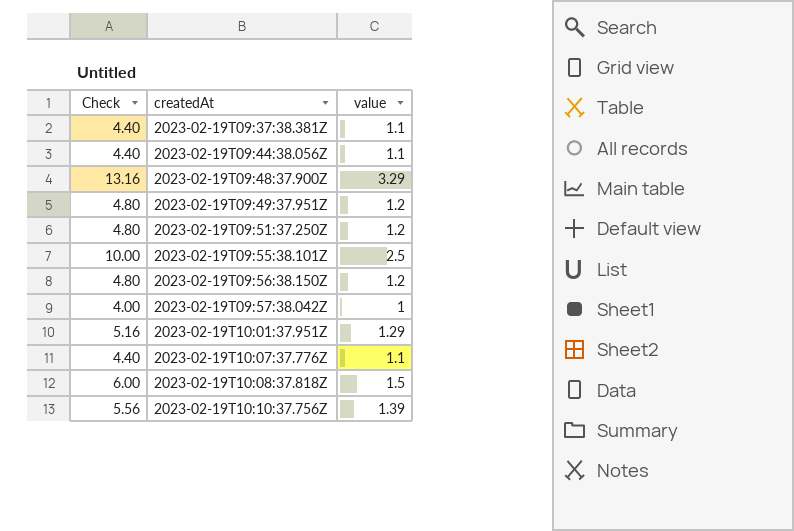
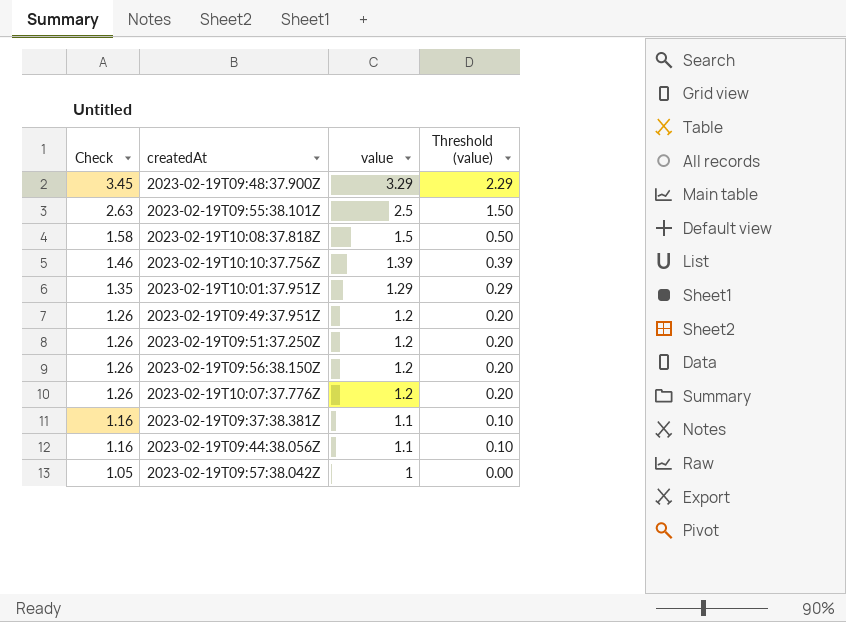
row order: createdAt ascending -> Check descending
column Check | formula: [value] * 4 -> [value] * 1.05
column Threshold (value) | formula: none -> [value] - 1
2023-02-19T10:07:37.776Z | value: 1.1 -> 1.2

